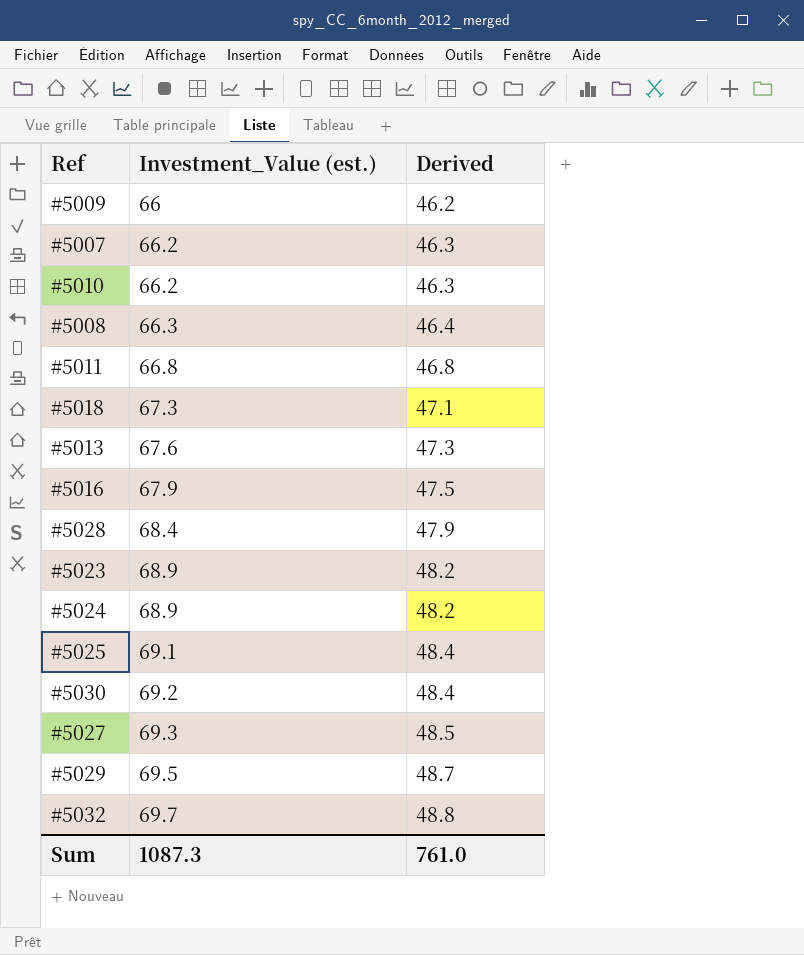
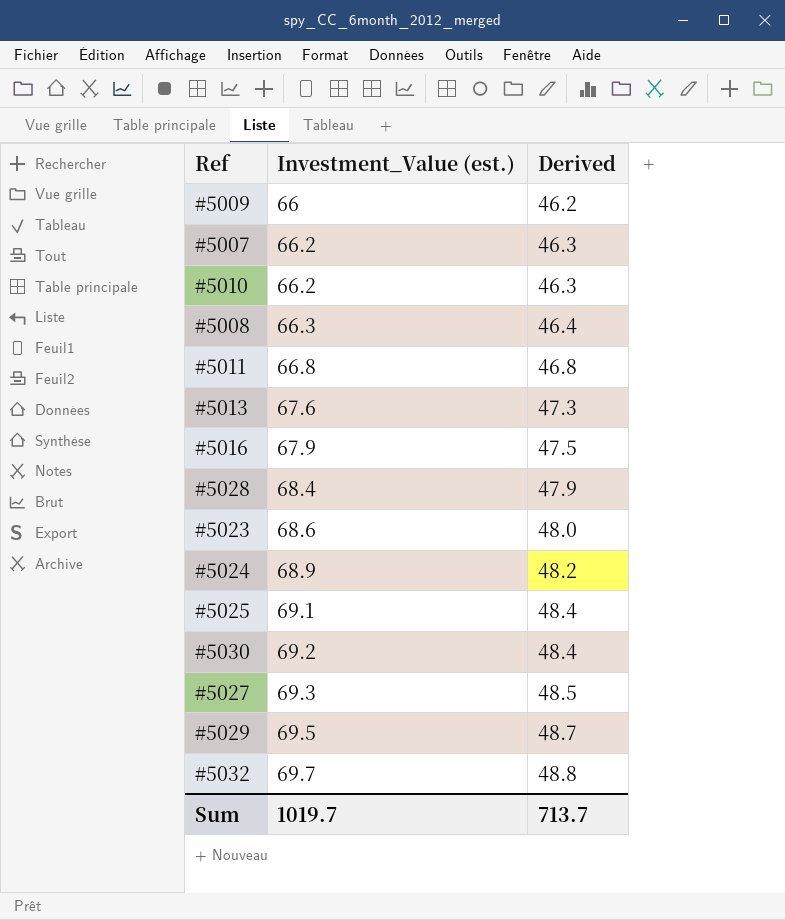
row #5018: 67.3 | 47.1 -> none
#5023 | Investment_Value (est.): 68.9 -> 68.6
#5023 | Derived: 48.2 -> 48.0
Sum | Investment_Value (est.): 1087.3 -> 1019.7
Sum | Derived: 761.0 -> 713.7

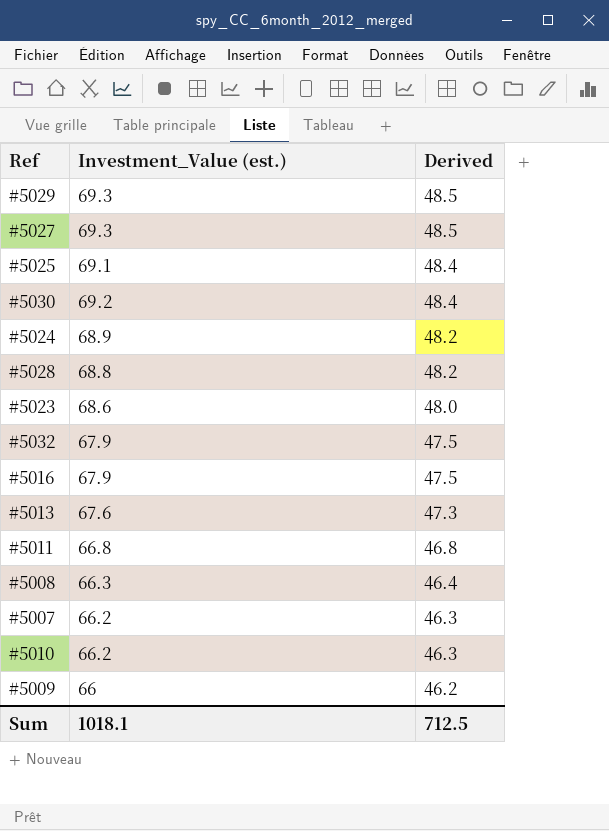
row order: Investment_Value (est.) ascending -> Derived descending
#5029 | Investment_Value (est.): 69.5 -> 69.3
#5029 | Derived: 48.7 -> 48.5
#5028 | Investment_Value (est.): 68.4 -> 68.8
#5028 | Derived: 47.9 -> 48.2
#5032 | Investment_Value (est.): 69.7 -> 67.9
#5032 | Derived: 48.8 -> 47.5
Sum | Investment_Value (est.): 1019.7 -> 1018.1
Sum | Derived: 713.7 -> 712.5

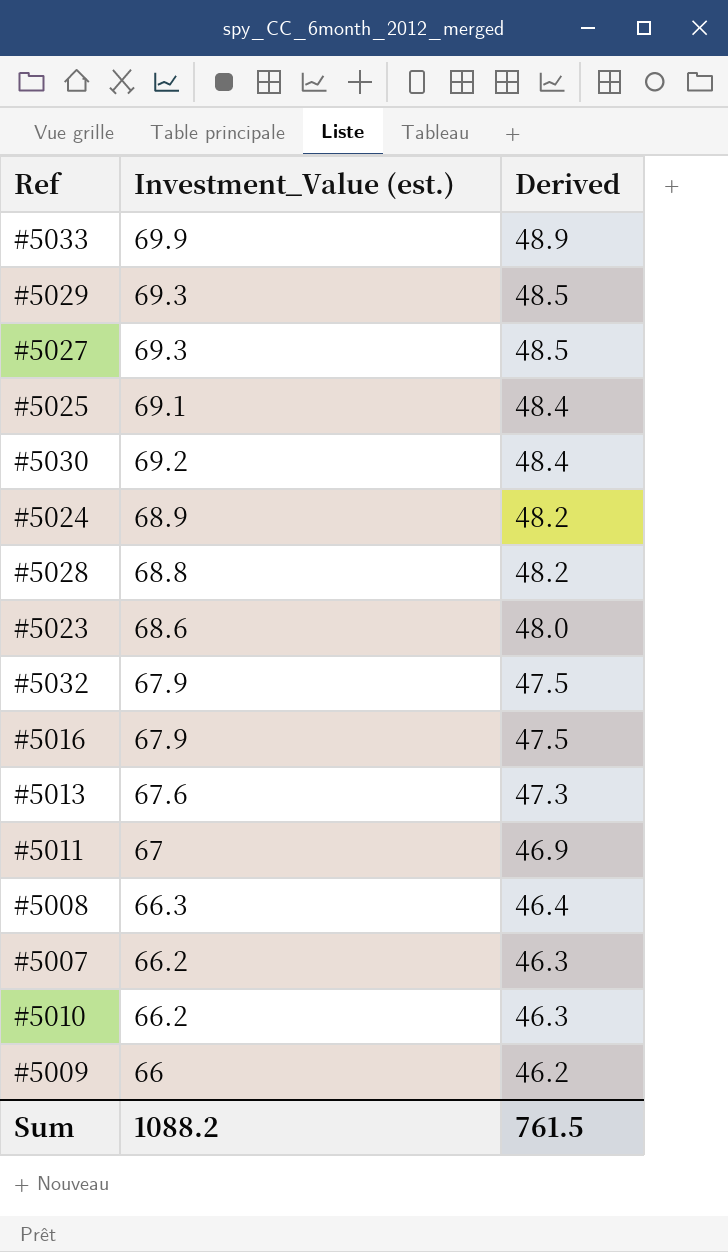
row #5033: none -> 69.9 | 48.9
#5011 | Investment_Value (est.): 66.8 -> 67
#5011 | Derived: 46.8 -> 46.9
Sum | Investment_Value (est.): 1018.1 -> 1088.2
Sum | Derived: 712.5 -> 761.5

